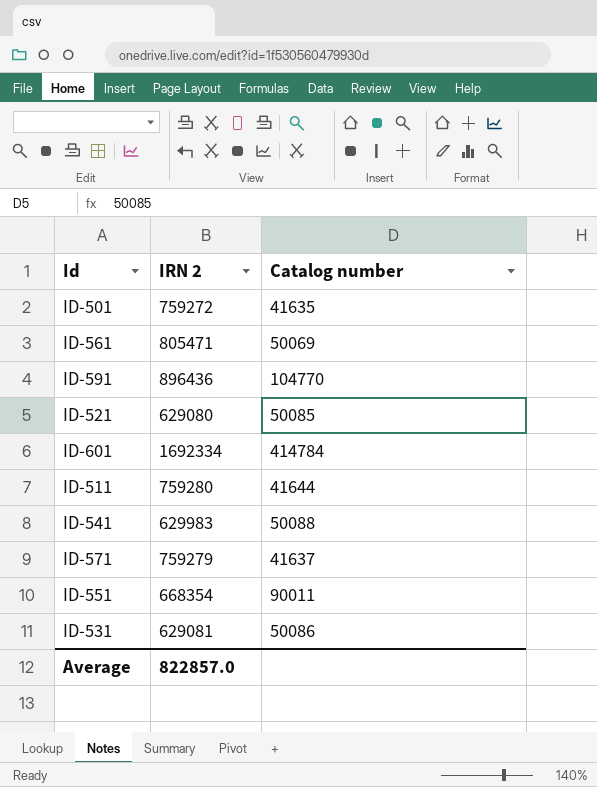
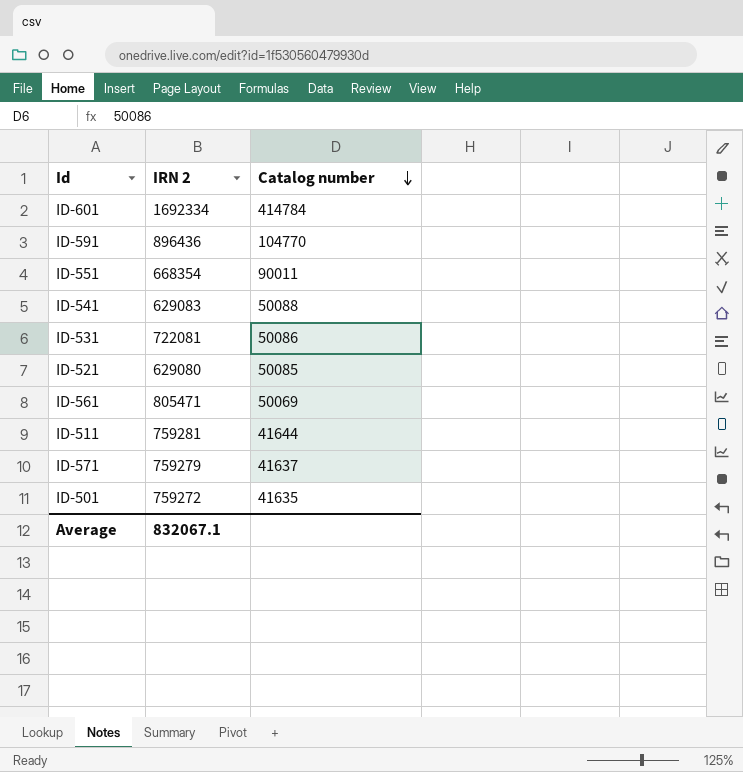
row order: none -> Catalog number descending
ID-541 | IRN 2: 629983 -> 629083
ID-531 | IRN 2: 629081 -> 722081
ID-511 | IRN 2: 759280 -> 759281
Average | IRN 2: 822857.0 -> 832067.1

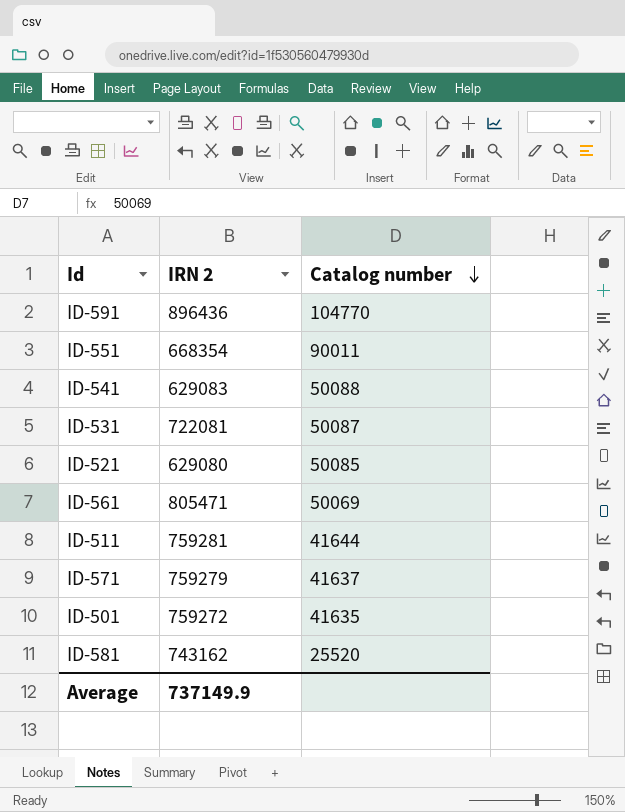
row ID-601: 1692334 | 414784 -> none
ID-531 | Catalog number: 50086 -> 50087
row ID-581: none -> 743162 | 25520
Average | IRN 2: 832067.1 -> 737149.9

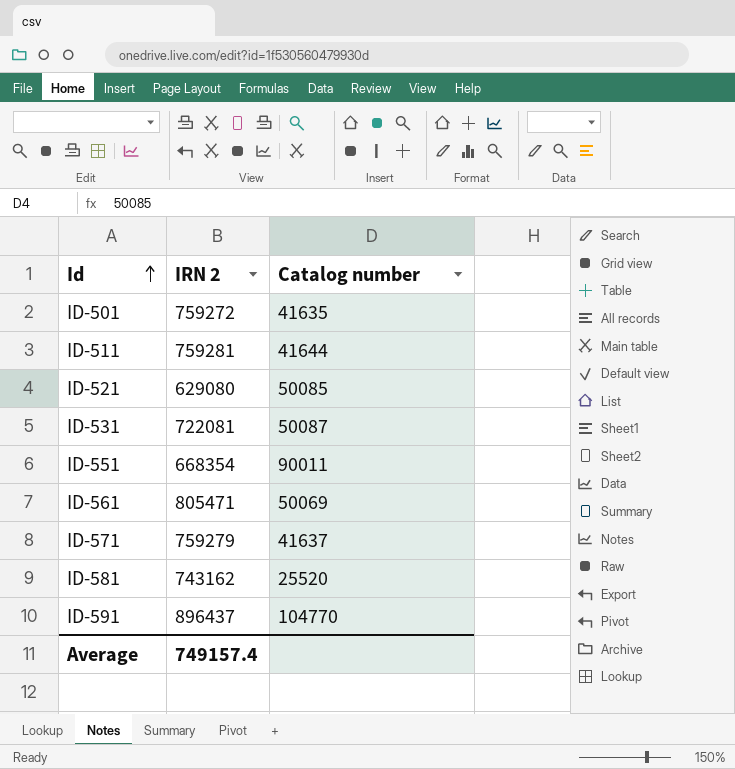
row order: Catalog number descending -> Id ascending
row ID-541: 629083 | 50088 -> none
ID-591 | IRN 2: 896436 -> 896437
Average | IRN 2: 737149.9 -> 749157.4

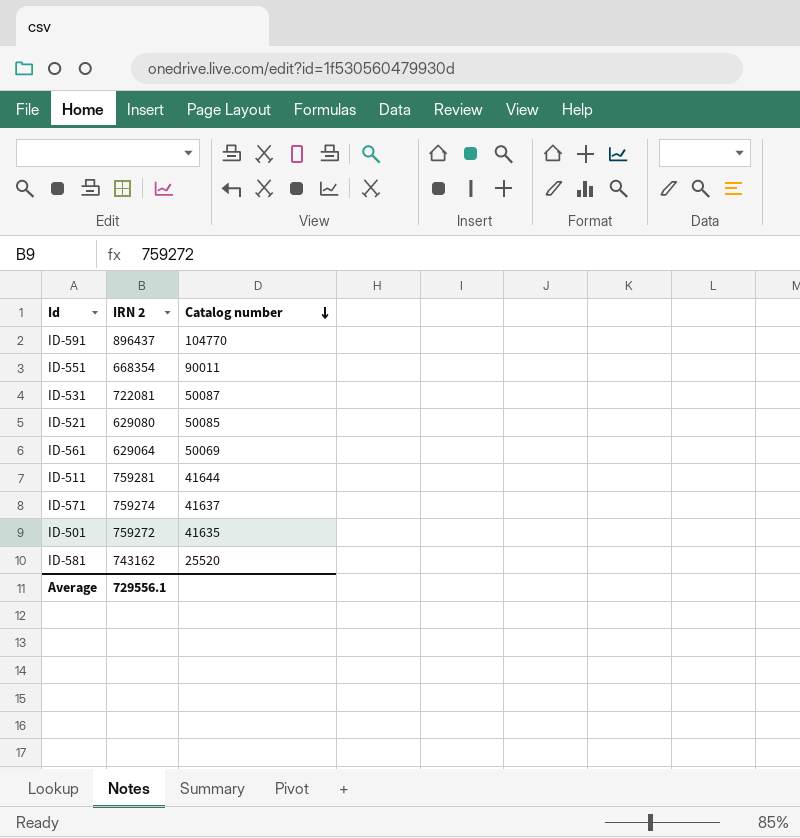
row order: Id ascending -> Catalog number descending
ID-561 | IRN 2: 805471 -> 629064
ID-571 | IRN 2: 759279 -> 759274
Average | IRN 2: 749157.4 -> 729556.1

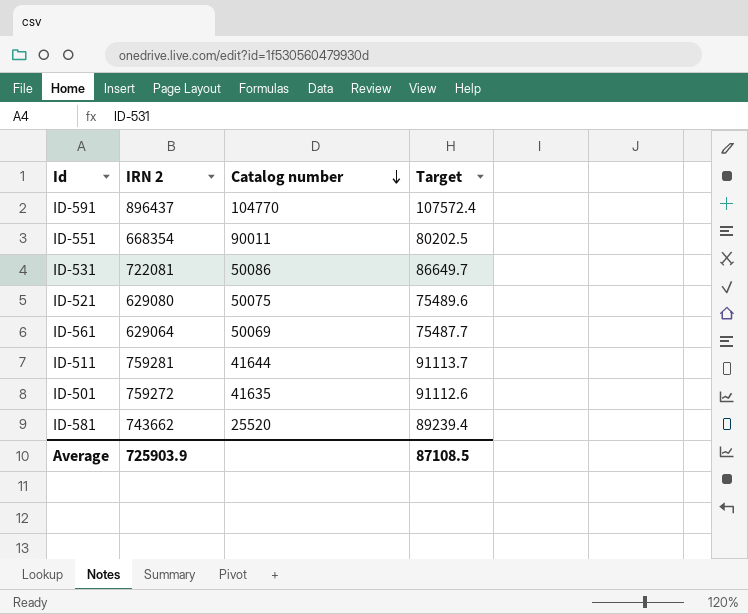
column Target | formula: none -> [IRN 2] * 0.12
row ID-571: 759274 | 41637 -> none
ID-531 | Catalog number: 50087 -> 50086
ID-521 | Catalog number: 50085 -> 50075
ID-581 | IRN 2: 743162 -> 743662
Average | IRN 2: 729556.1 -> 725903.9

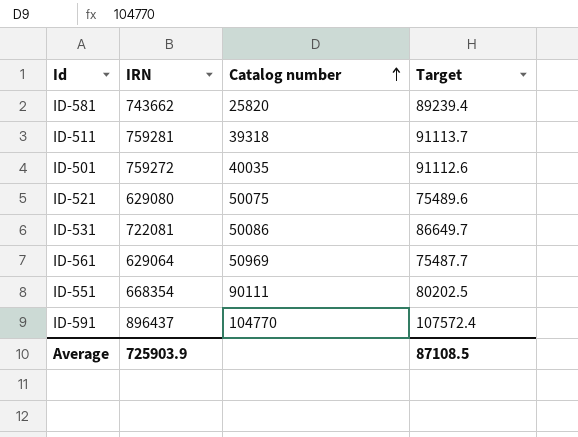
row order: Catalog number descending -> Catalog number ascending
column name: IRN 2 -> IRN
ID-581 | Catalog number: 25520 -> 25820
ID-511 | Catalog number: 41644 -> 39318
ID-501 | Catalog number: 41635 -> 40035
ID-561 | Catalog number: 50069 -> 50969
ID-551 | Catalog number: 90011 -> 90111

